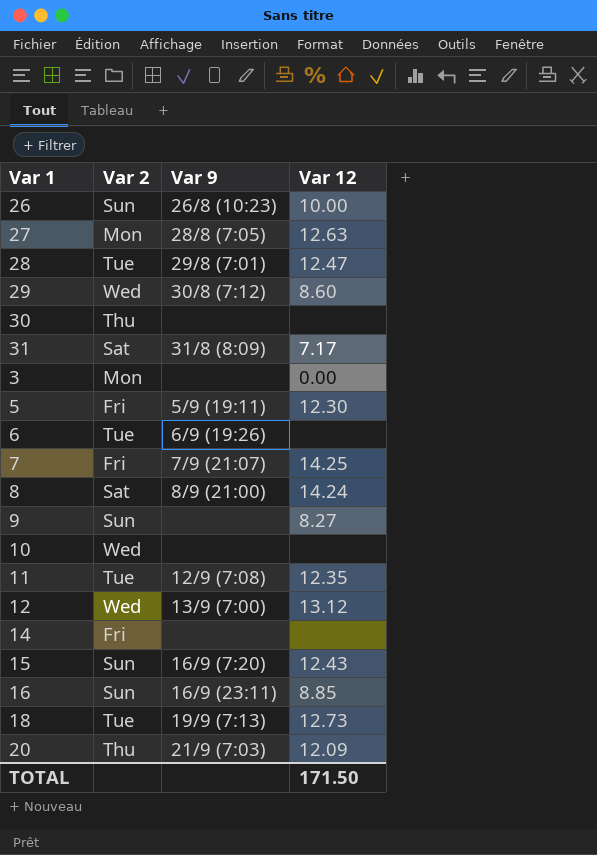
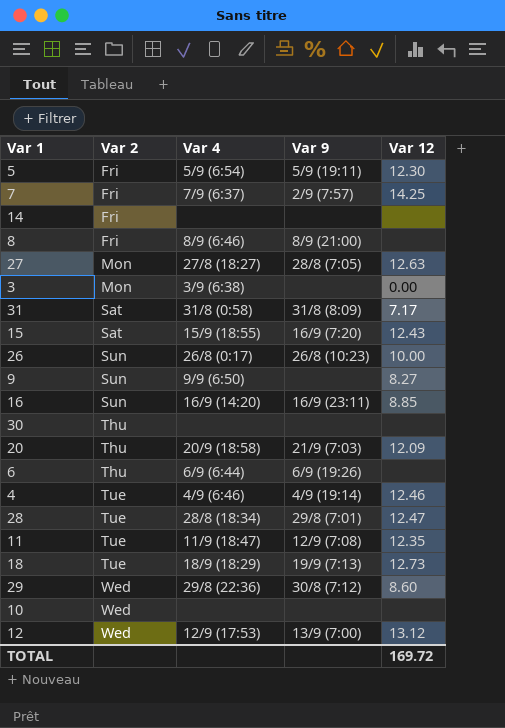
row order: none -> Var 2 ascending
column Var 4 | position: none -> 3
7 | Var 9: 7/9 (21:07) -> 2/9 (7:57)
8 | Var 2: Sat -> Fri
8 | Var 12: 14.24 -> none
15 | Var 2: Sun -> Sat
6 | Var 2: Tue -> Thu
row 4: none -> Tue | 4/9 (6:46) | 4/9 (19:14) | 12.46
TOTAL | Var 12: 171.50 -> 169.72

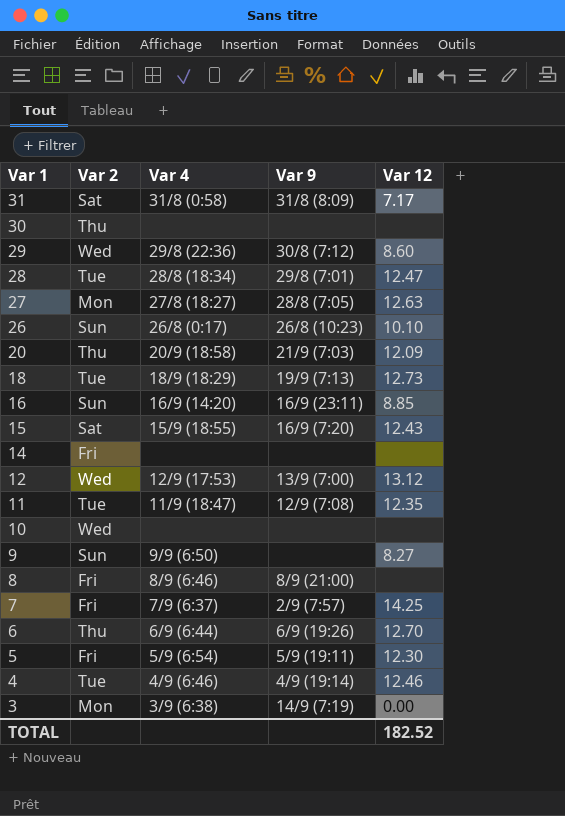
row order: Var 2 ascending -> Var 1 descending
26 | Var 12: 10.00 -> 10.10
6 | Var 12: none -> 12.70
3 | Var 9: none -> 14/9 (7:19)
TOTAL | Var 12: 169.72 -> 182.52

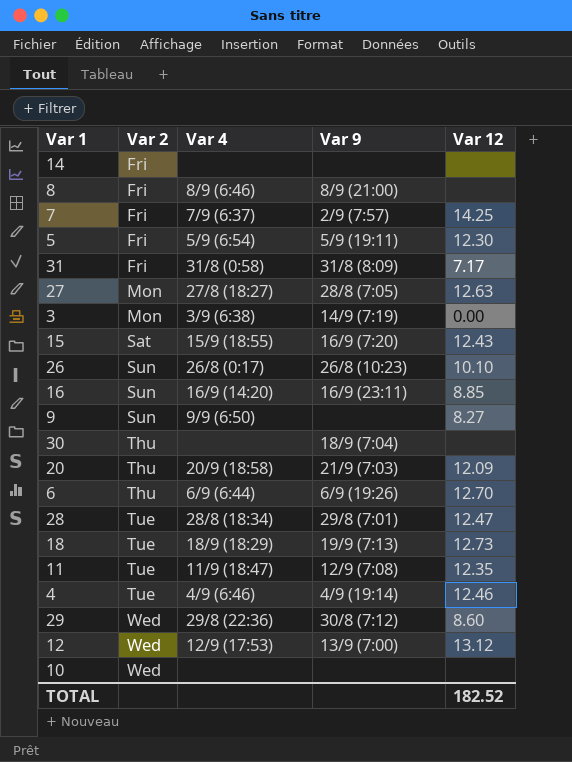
row order: Var 1 descending -> Var 2 ascending
31 | Var 2: Sat -> Fri
30 | Var 9: none -> 18/9 (7:04)

